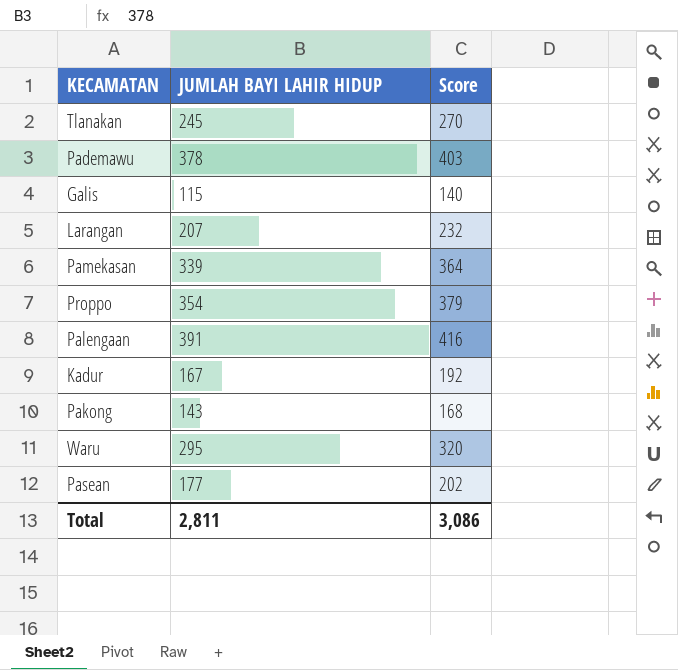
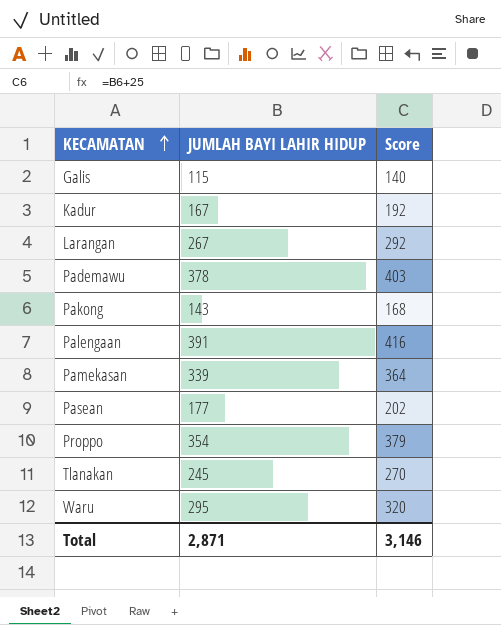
row order: none -> KECAMATAN ascending
Larangan | JUMLAH BAYI LAHIR HIDUP: 207 -> 267
Larangan | Score: 232 -> 292
Total | JUMLAH BAYI LAHIR HIDUP: 2,811 -> 2,871
Total | Score: 3,086 -> 3,146

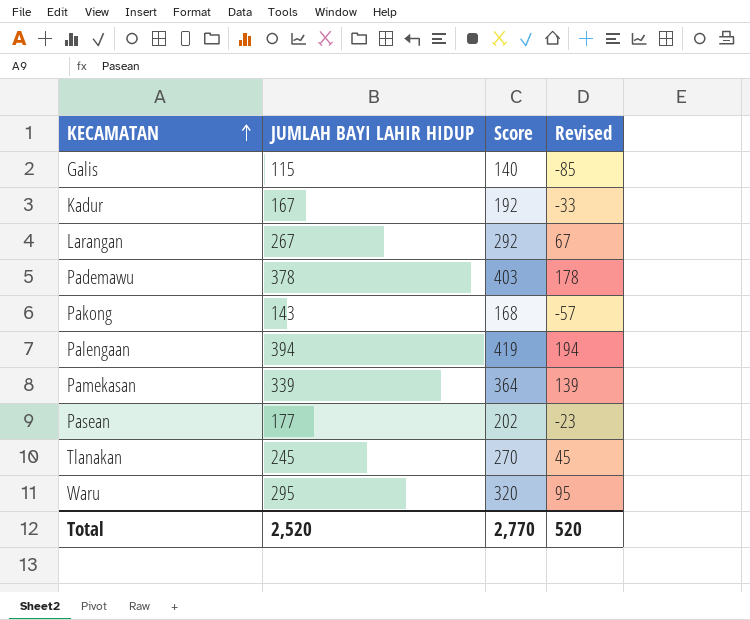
column Revised | formula: none -> [JUMLAH BAYI LAHIR HIDUP] - 200
row Proppo: 354 | 379 -> none
Palengaan | JUMLAH BAYI LAHIR HIDUP: 391 -> 394
Palengaan | Score: 416 -> 419
Total | JUMLAH BAYI LAHIR HIDUP: 2,871 -> 2,520
Total | Score: 3,146 -> 2,770

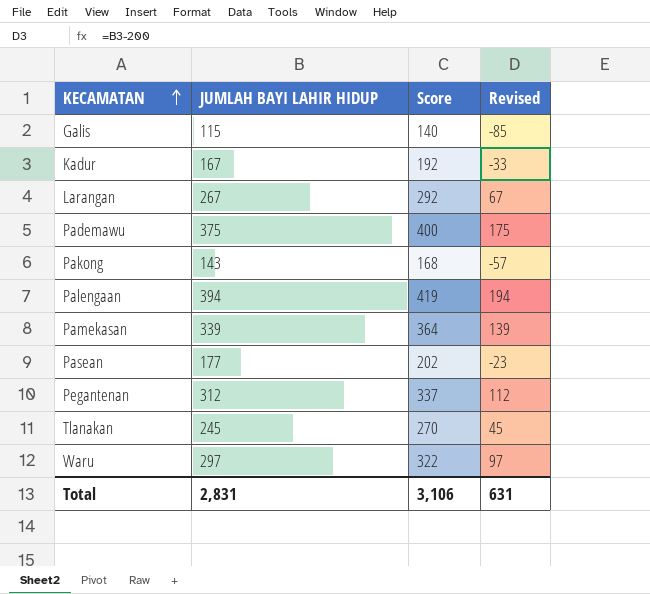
Pademawu | JUMLAH BAYI LAHIR HIDUP: 378 -> 375
Pademawu | Score: 403 -> 400
Pademawu | Revised: 178 -> 175
row Pegantenan: none -> 312 | 337 | 112
Waru | JUMLAH BAYI LAHIR HIDUP: 295 -> 297
Waru | Score: 320 -> 322
Waru | Revised: 95 -> 97
Total | JUMLAH BAYI LAHIR HIDUP: 2,520 -> 2,831
Total | Score: 2,770 -> 3,106
Total | Revised: 520 -> 631

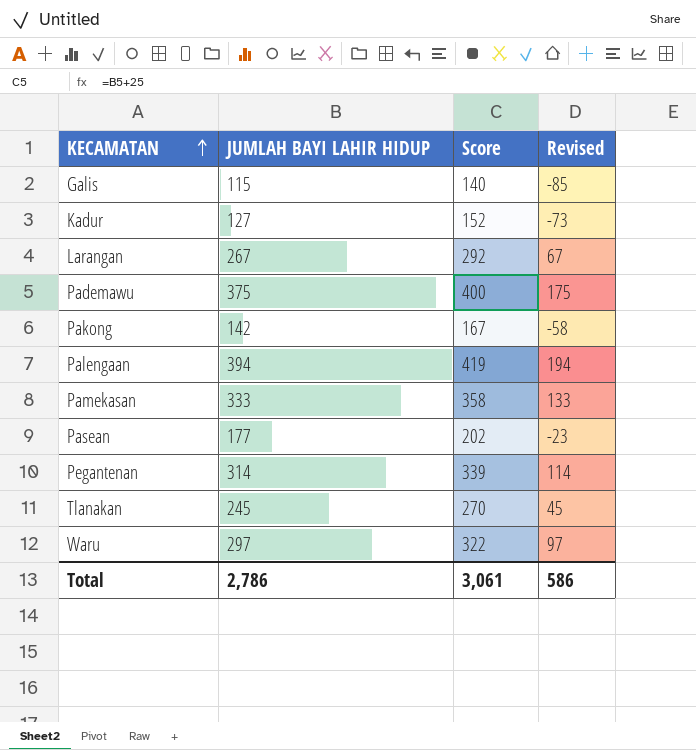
Kadur | JUMLAH BAYI LAHIR HIDUP: 167 -> 127
Kadur | Score: 192 -> 152
Kadur | Revised: -33 -> -73
Pakong | JUMLAH BAYI LAHIR HIDUP: 143 -> 142
Pakong | Score: 168 -> 167
Pakong | Revised: -57 -> -58
Pamekasan | JUMLAH BAYI LAHIR HIDUP: 339 -> 333
Pamekasan | Score: 364 -> 358
Pamekasan | Revised: 139 -> 133
Pegantenan | JUMLAH BAYI LAHIR HIDUP: 312 -> 314
Pegantenan | Score: 337 -> 339
Pegantenan | Revised: 112 -> 114
Total | JUMLAH BAYI LAHIR HIDUP: 2,831 -> 2,786
Total | Score: 3,106 -> 3,061
Total | Revised: 631 -> 586

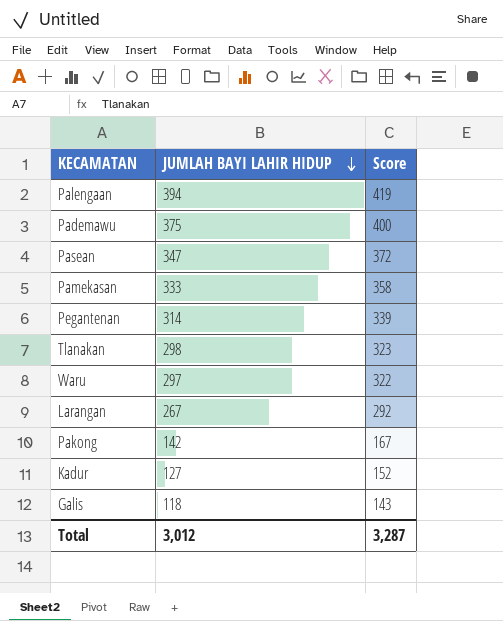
row order: KECAMATAN ascending -> JUMLAH BAYI LAHIR HIDUP descending
column Revised | formula: [JUMLAH BAYI LAHIR HIDUP] - 200 -> none
Pasean | JUMLAH BAYI LAHIR HIDUP: 177 -> 347
Pasean | Score: 202 -> 372
Tlanakan | JUMLAH BAYI LAHIR HIDUP: 245 -> 298
Tlanakan | Score: 270 -> 323
Galis | JUMLAH BAYI LAHIR HIDUP: 115 -> 118
Galis | Score: 140 -> 143
Total | JUMLAH BAYI LAHIR HIDUP: 2,786 -> 3,012
Total | Score: 3,061 -> 3,287

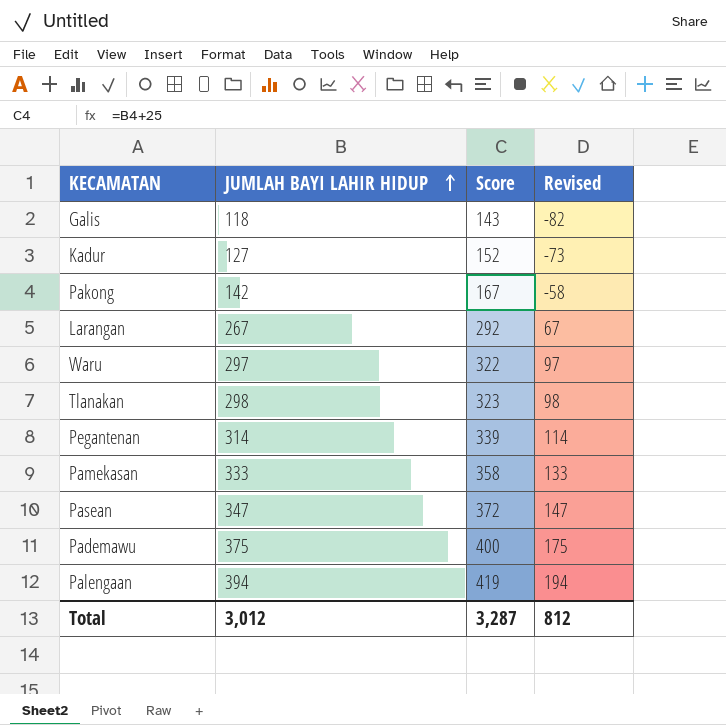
row order: JUMLAH BAYI LAHIR HIDUP descending -> JUMLAH BAYI LAHIR HIDUP ascending
column Revised | formula: none -> [JUMLAH BAYI LAHIR HIDUP] - 200

